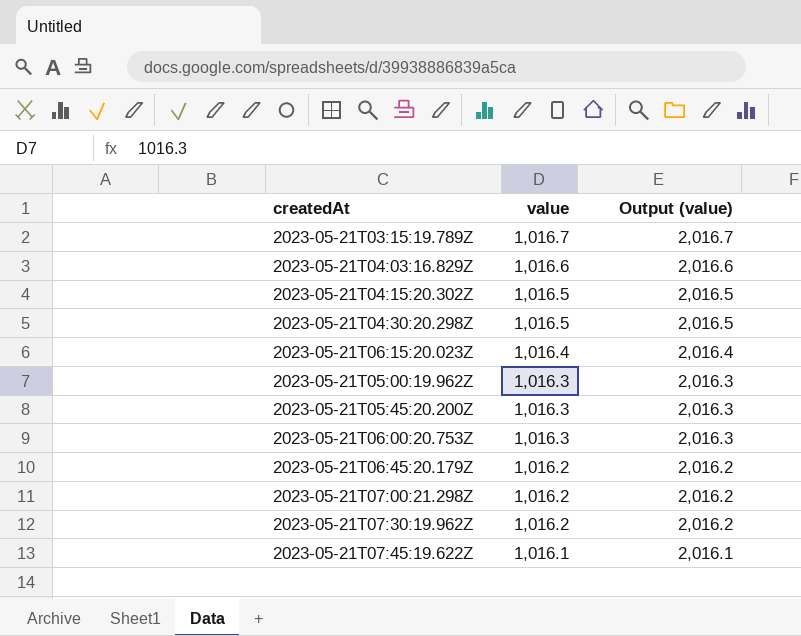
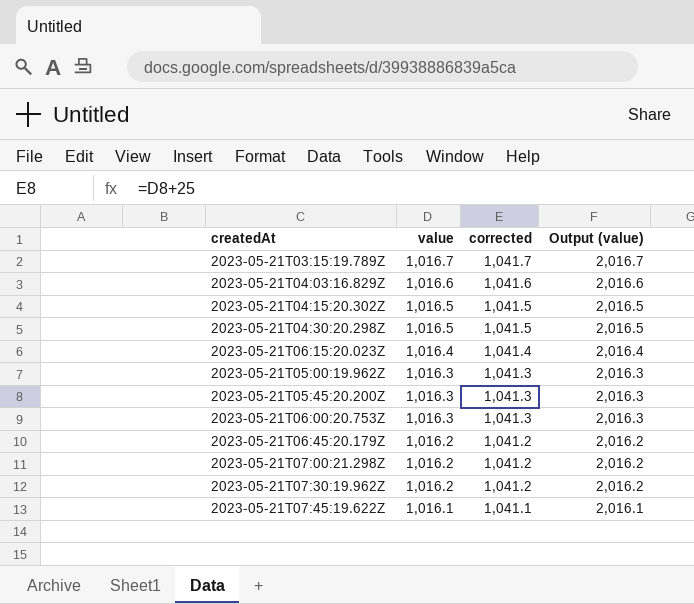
column corrected | formula: none -> [value] + 25

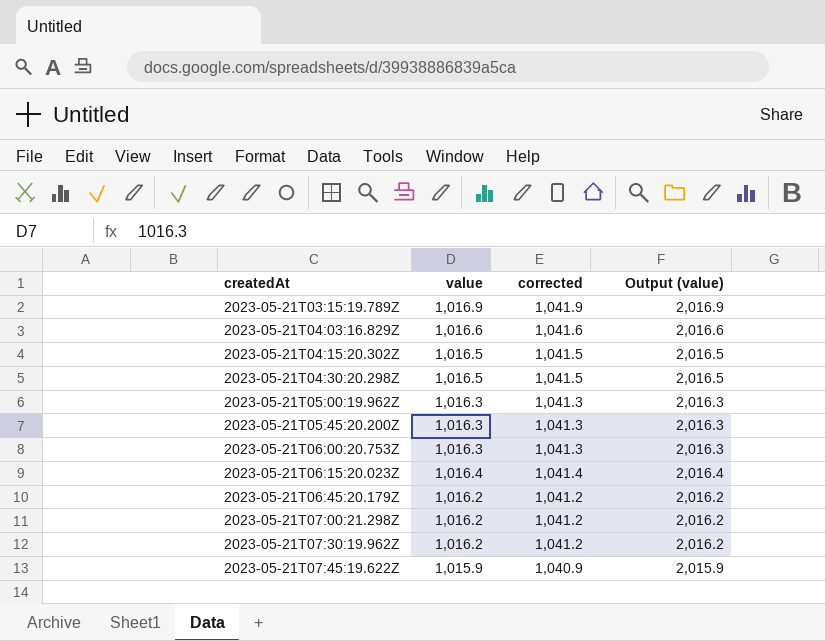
row order: value descending -> createdAt ascending
2023-05-21T03:15:19.789Z | value: 1,016.7 -> 1,016.9
2023-05-21T03:15:19.789Z | corrected: 1,041.7 -> 1,041.9
2023-05-21T03:15:19.789Z | Output (value): 2,016.7 -> 2,016.9
2023-05-21T07:45:19.622Z | value: 1,016.1 -> 1,015.9
2023-05-21T07:45:19.622Z | corrected: 1,041.1 -> 1,040.9
2023-05-21T07:45:19.622Z | Output (value): 2,016.1 -> 2,015.9

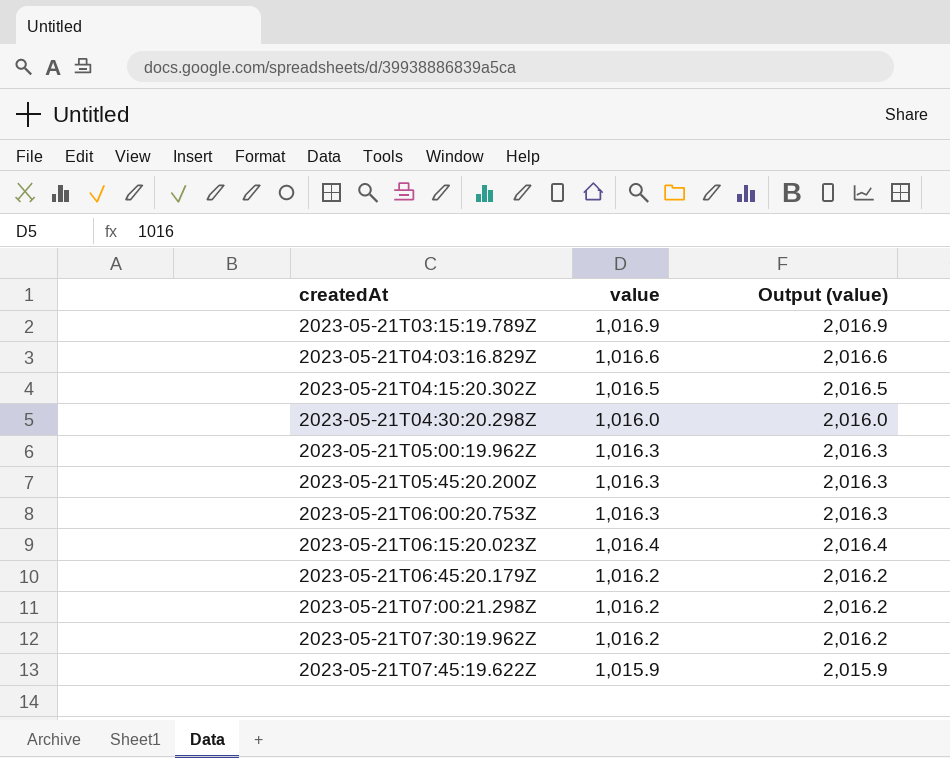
column corrected | formula: [value] + 25 -> none
2023-05-21T04:30:20.298Z | value: 1,016.5 -> 1,016.0
2023-05-21T04:30:20.298Z | Output (value): 2,016.5 -> 2,016.0

